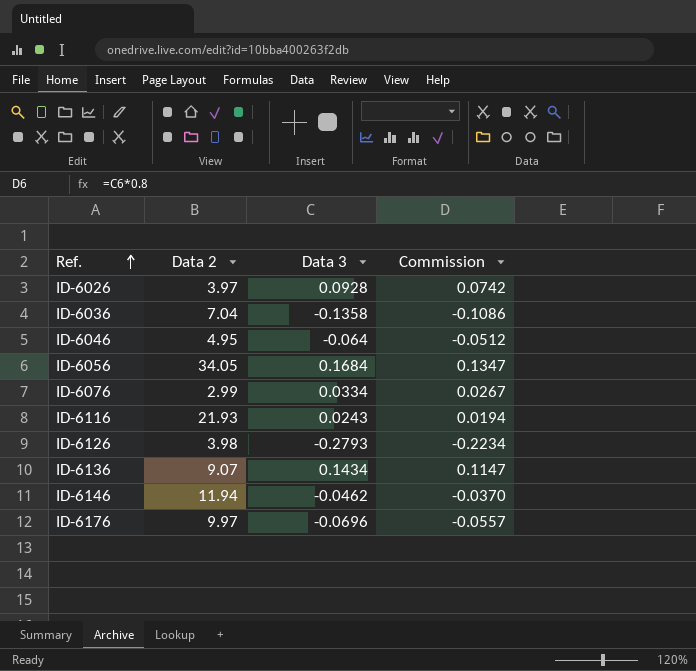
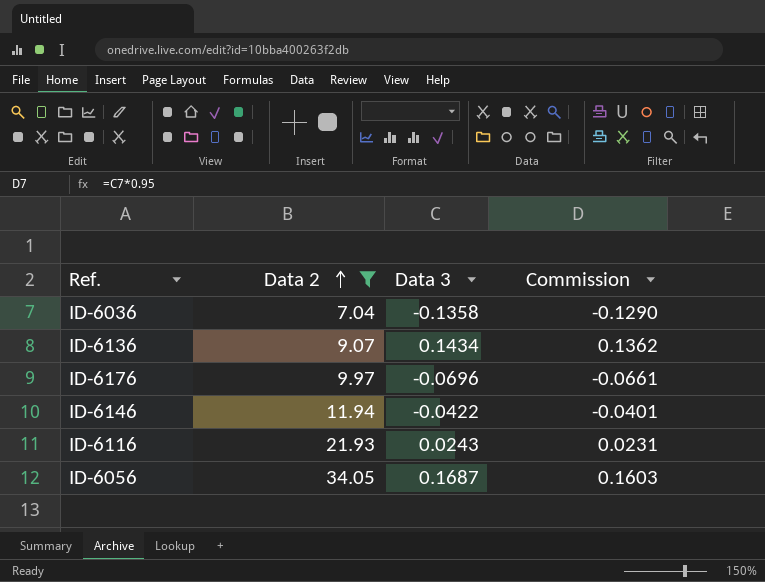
filter: none -> Data 2 >= 7.04
row order: Ref. ascending -> Data 2 ascending
column Commission | formula: [Data 3] * 0.8 -> [Data 3] * 0.95
ID-6146 | Data 3: -0.0462 -> -0.0422
ID-6056 | Data 3: 0.1684 -> 0.1687

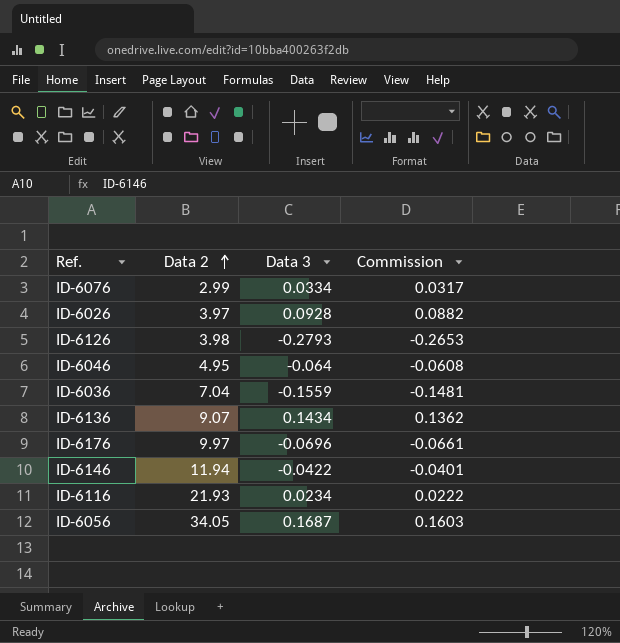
filter: Data 2 >= 7.04 -> none
ID-6036 | Data 3: -0.1358 -> -0.1559
ID-6036 | Commission: -0.1290 -> -0.1481
ID-6116 | Data 3: 0.0243 -> 0.0234
ID-6116 | Commission: 0.0231 -> 0.0222

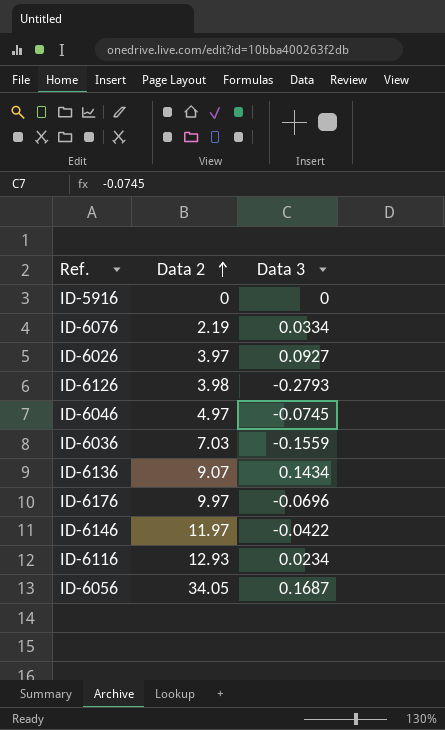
column Commission | formula: [Data 3] * 0.95 -> none
row ID-5916: none -> 0 | 0
ID-6076 | Data 2: 2.99 -> 2.19
ID-6026 | Data 3: 0.0928 -> 0.0927
ID-6046 | Data 2: 4.95 -> 4.97
ID-6046 | Data 3: -0.064 -> -0.0745
ID-6036 | Data 2: 7.04 -> 7.03
ID-6146 | Data 2: 11.94 -> 11.97
ID-6116 | Data 2: 21.93 -> 12.93

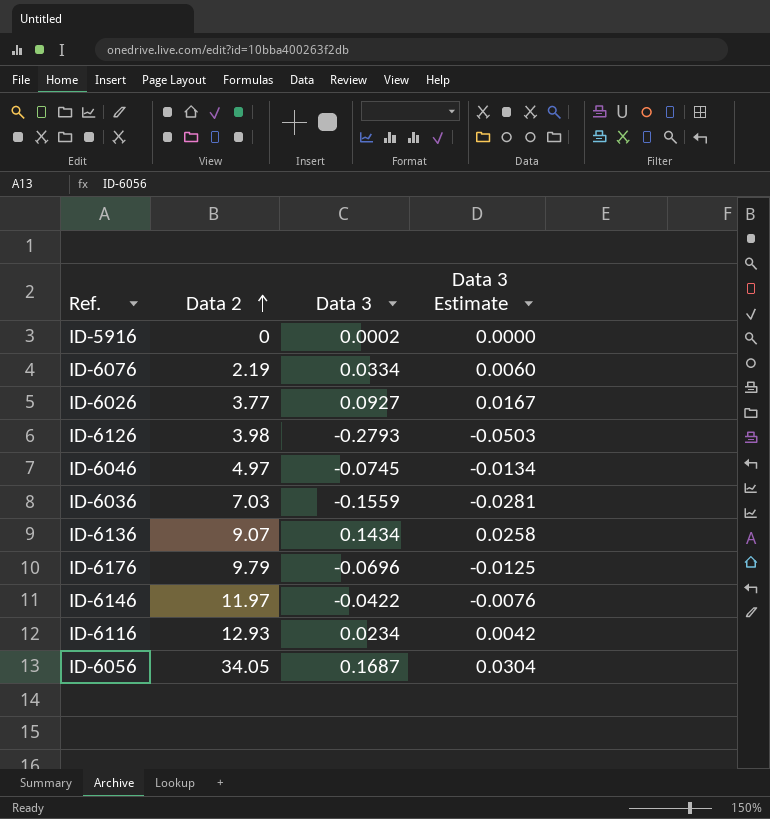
column Data 3 Estimate | formula: none -> [Data 3] * 0.18
ID-5916 | Data 3: 0 -> 0.0002
ID-6026 | Data 2: 3.97 -> 3.77
ID-6176 | Data 2: 9.97 -> 9.79

